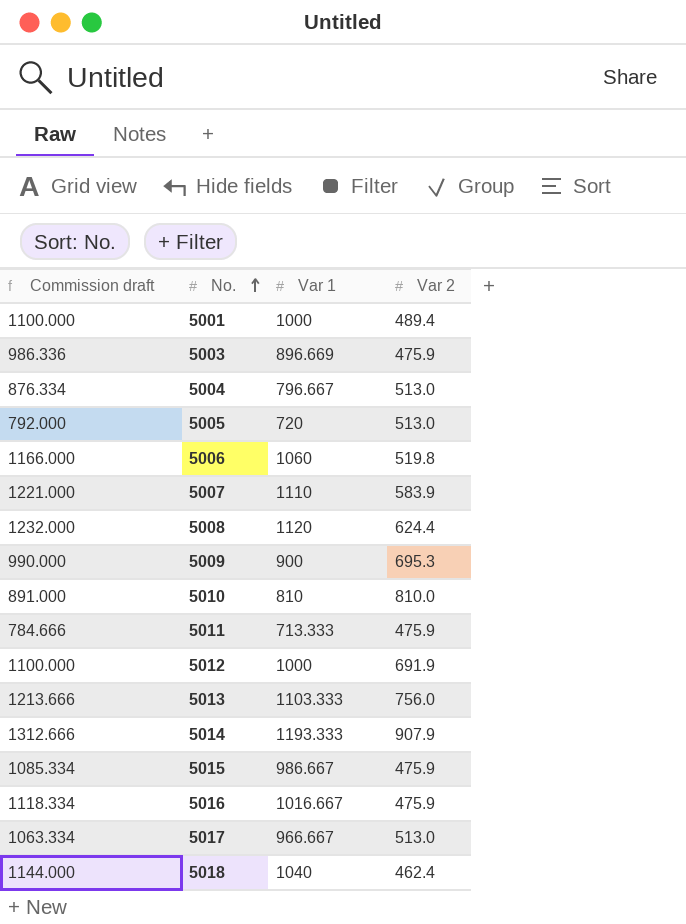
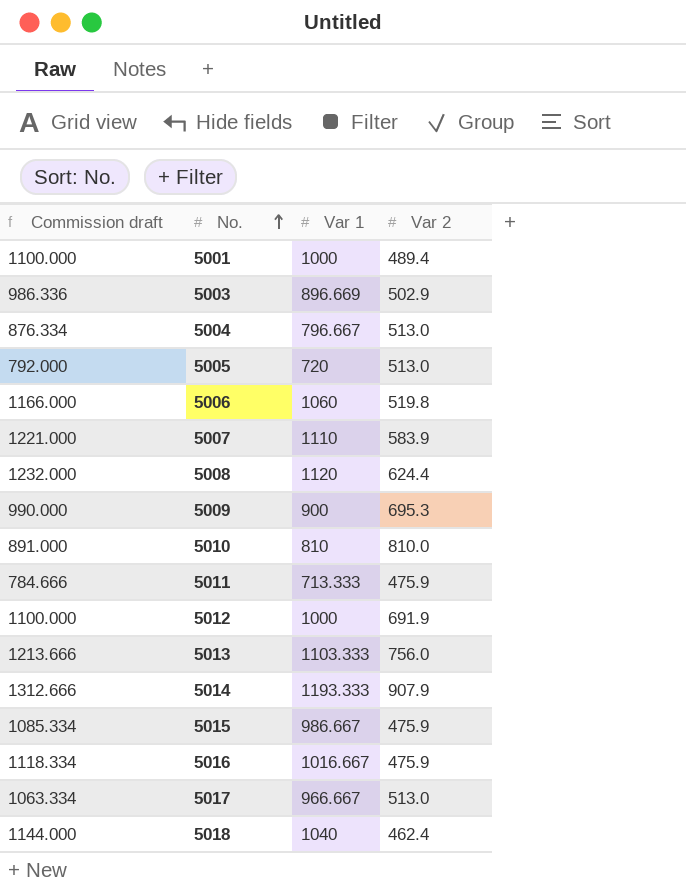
5003 | Var 2: 475.9 -> 502.9

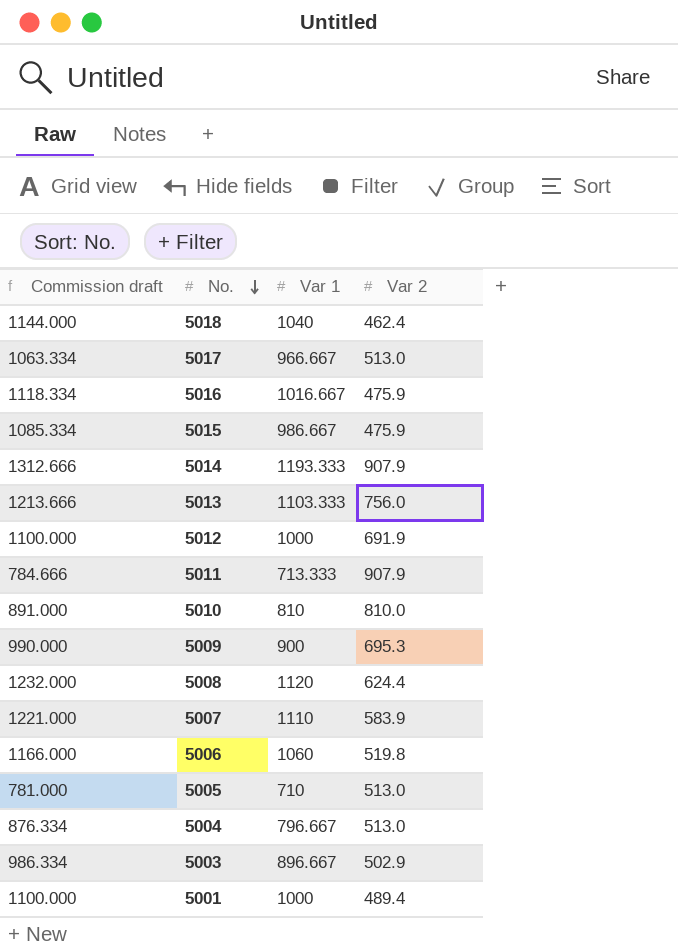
row order: No. ascending -> No. descending
5011 | Var 2: 475.9 -> 907.9
5005 | Commission draft: 792.000 -> 781.000
5005 | Var 1: 720 -> 710
5003 | Commission draft: 986.336 -> 986.334
5003 | Var 1: 896.669 -> 896.667

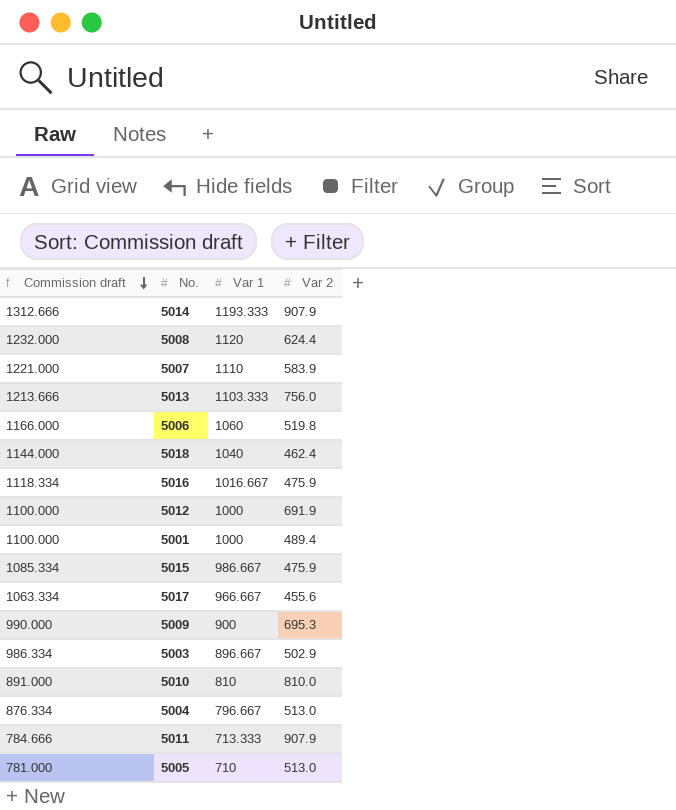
row order: No. descending -> Commission draft descending
5017 | Var 2: 513.0 -> 455.6

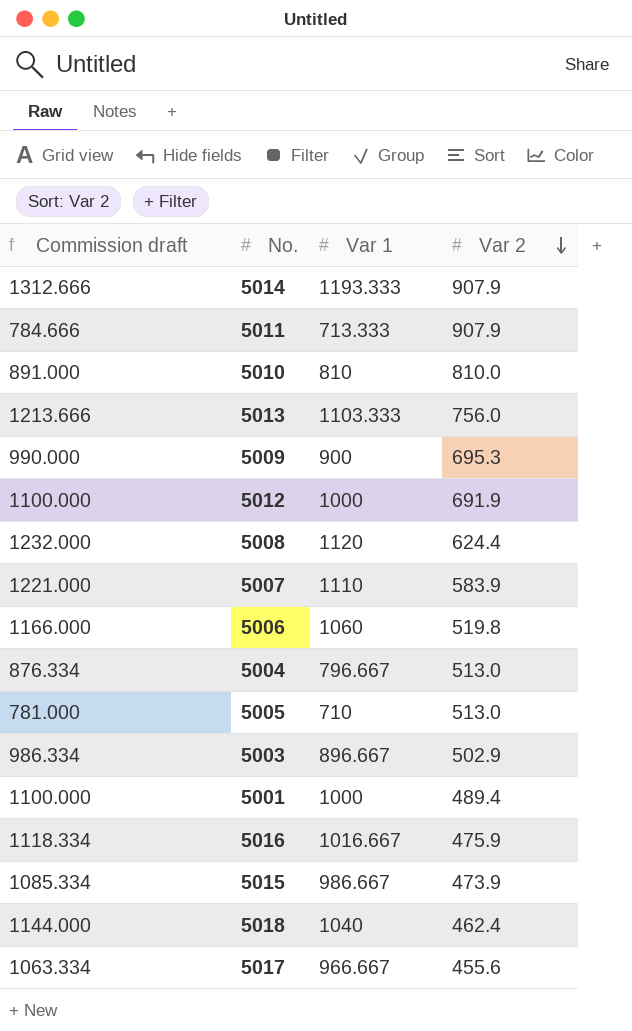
row order: Commission draft descending -> Var 2 descending
5015 | Var 2: 475.9 -> 473.9

